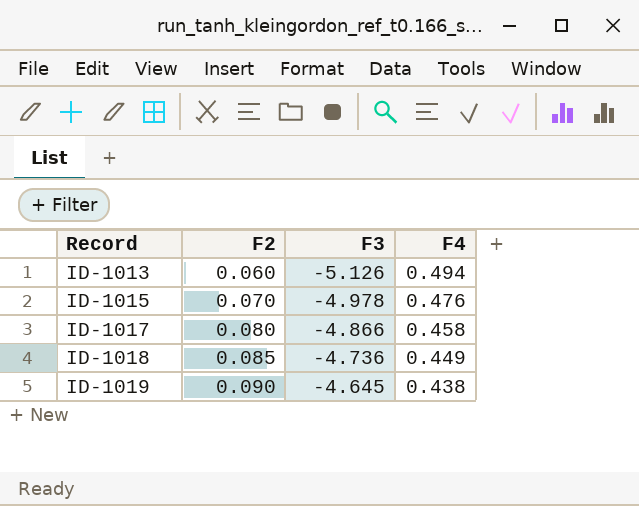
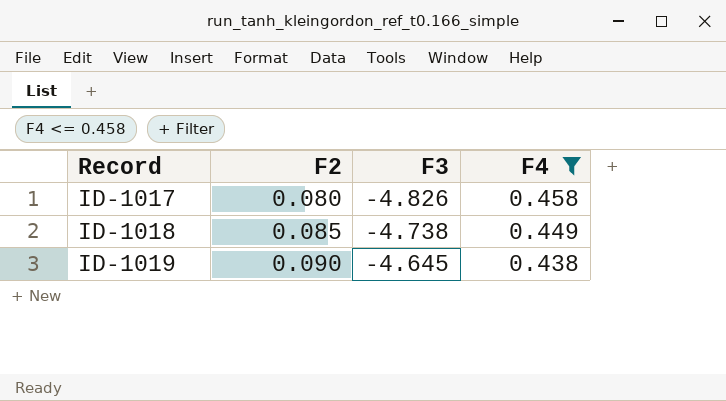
filter: none -> F4 <= 0.458
ID-1017 | F3: -4.866 -> -4.826
ID-1018 | F3: -4.736 -> -4.738

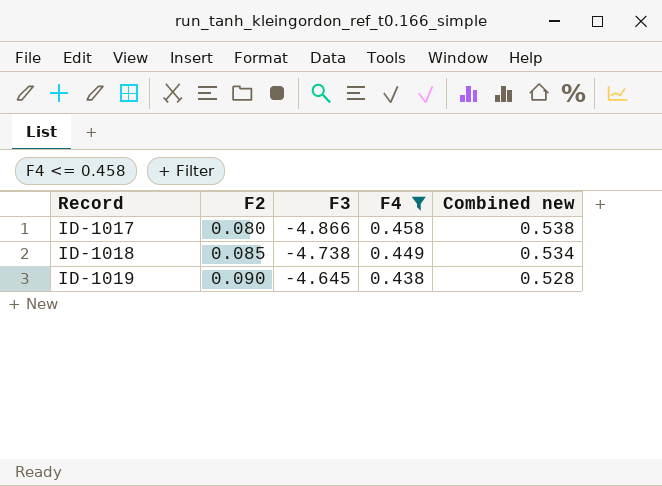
column Combined new | formula: none -> [F2] + [F4]
ID-1017 | F3: -4.826 -> -4.866

